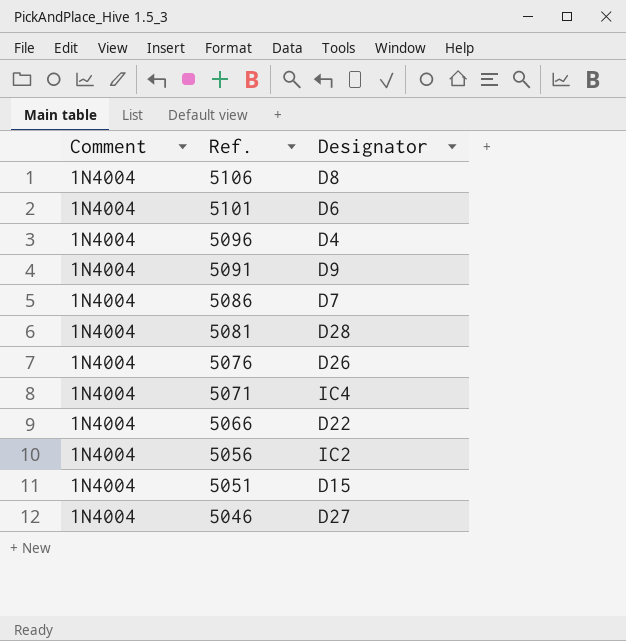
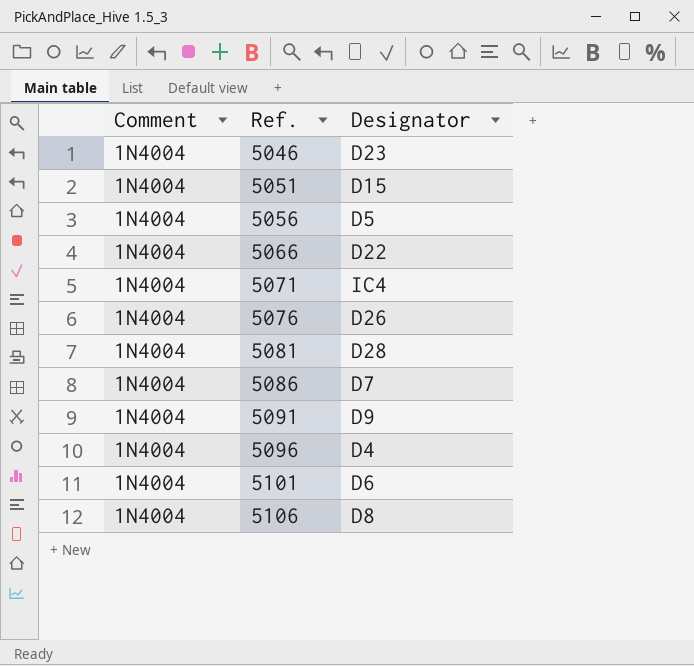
row order: Ref. descending -> Ref. ascending
5046 | Designator: D27 -> D23
5056 | Designator: IC2 -> D5

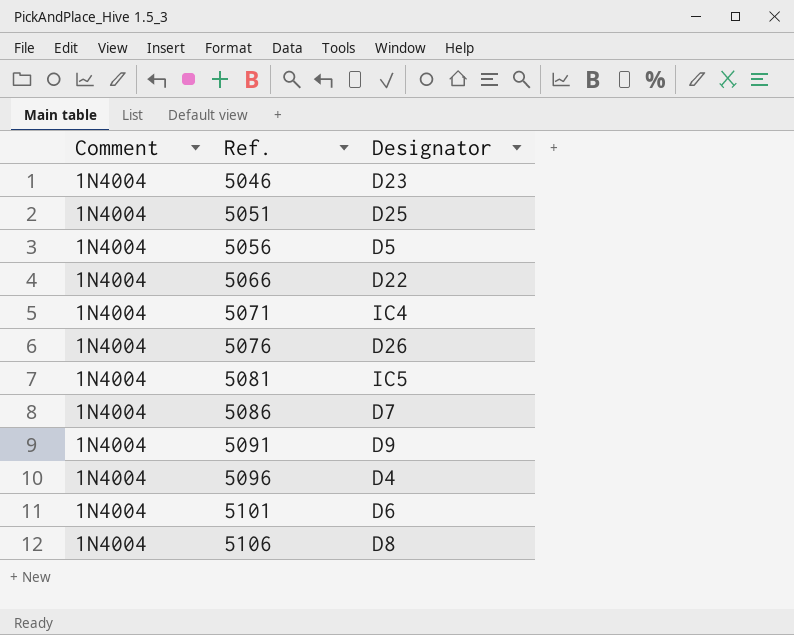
5051 | Designator: D15 -> D25
5081 | Designator: D28 -> IC5

